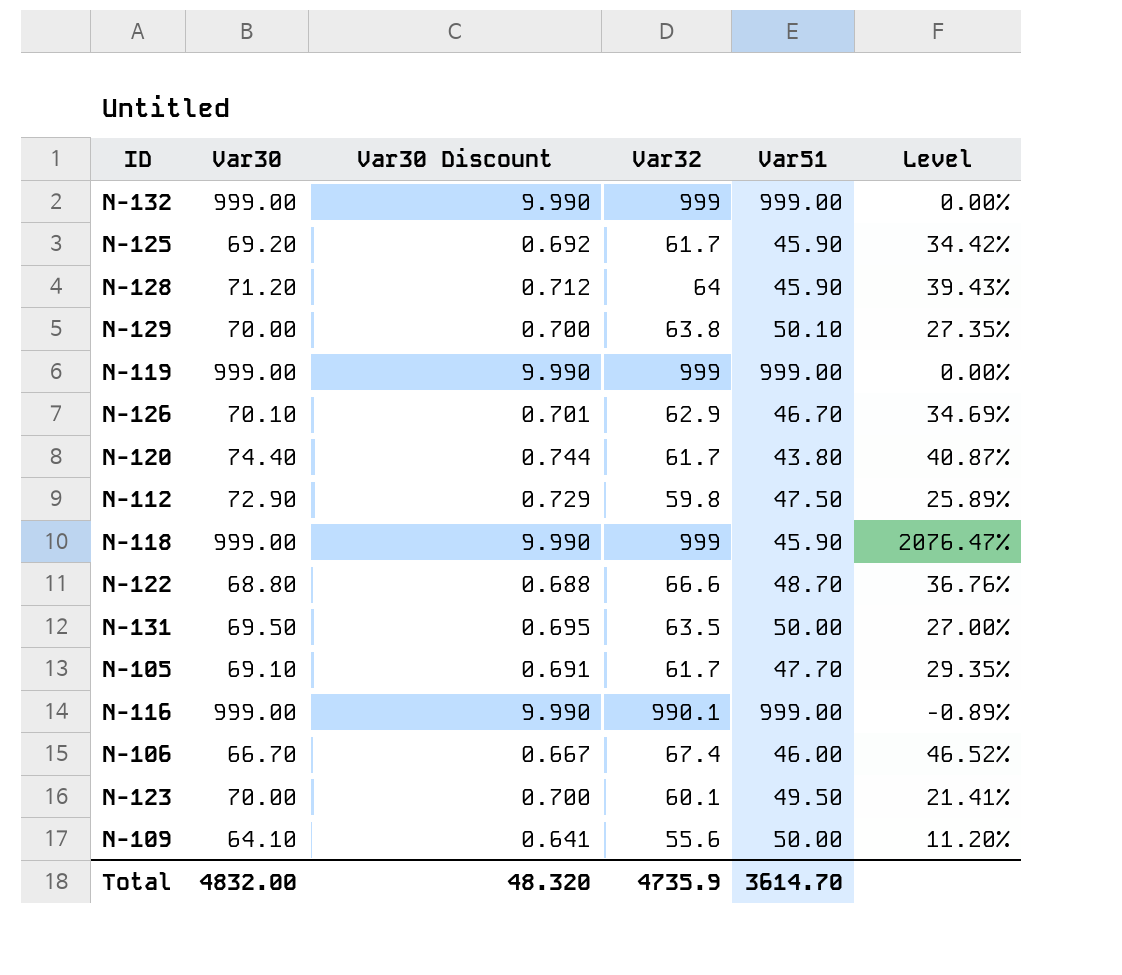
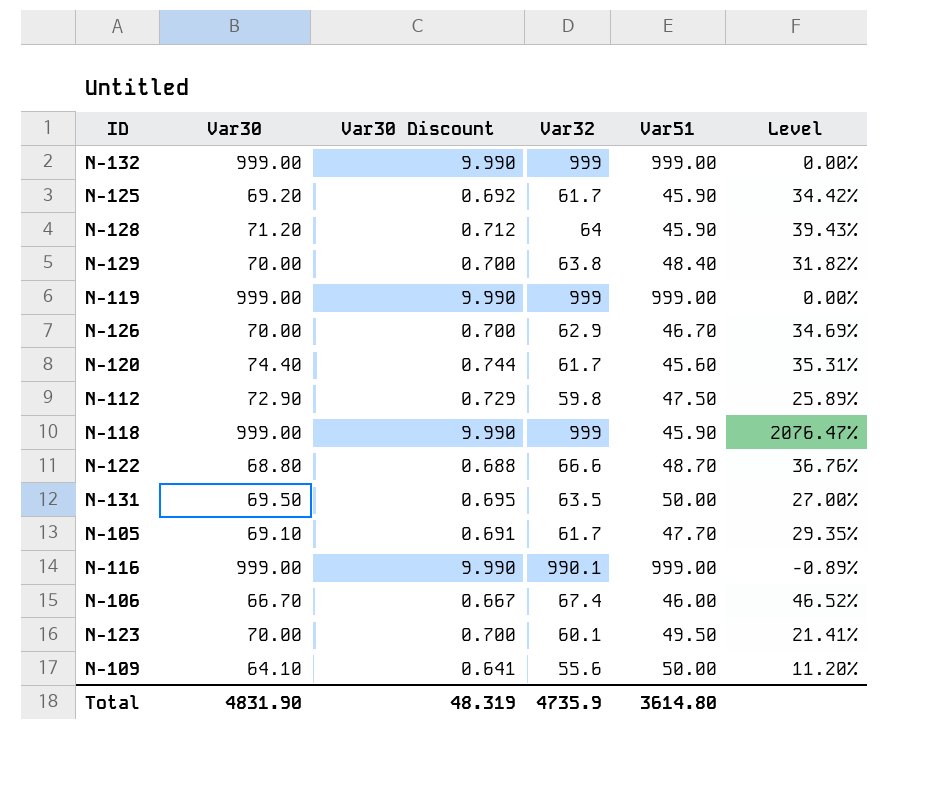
N-129 | Var51: 50.10 -> 48.40
N-129 | Level: 27.35% -> 31.82%
N-126 | Var30: 70.10 -> 70.00
N-126 | Var30 Discount: 0.701 -> 0.700
N-120 | Var51: 43.80 -> 45.60
N-120 | Level: 40.87% -> 35.31%
Total | Var30: 4832.00 -> 4831.90
Total | Var30 Discount: 48.320 -> 48.319
Total | Var51: 3614.70 -> 3614.80

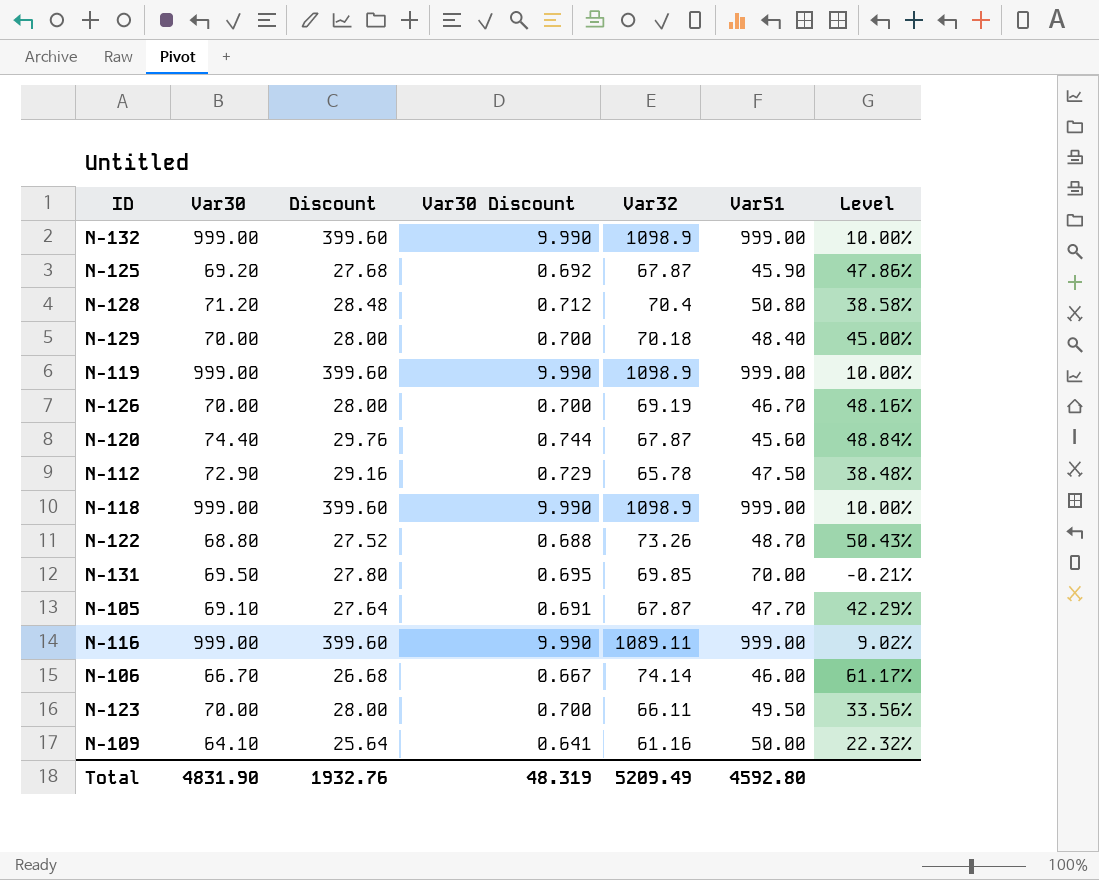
column Discount | formula: none -> [Var30] * 0.4
N-132 | Var32: 999 -> 1098.9
N-132 | Level: 0.00% -> 10.00%
N-125 | Var32: 61.7 -> 67.87
N-125 | Level: 34.42% -> 47.86%
N-128 | Var32: 64 -> 70.4
N-128 | Var51: 45.90 -> 50.80
N-128 | Level: 39.43% -> 38.58%
N-129 | Var32: 63.8 -> 70.18
N-129 | Level: 31.82% -> 45.00%
N-119 | Var32: 999 -> 1098.9
N-119 | Level: 0.00% -> 10.00%
N-126 | Var32: 62.9 -> 69.19
N-126 | Level: 34.69% -> 48.16%
N-120 | Var32: 61.7 -> 67.87
N-120 | Level: 35.31% -> 48.84%
N-112 | Var32: 59.8 -> 65.78
N-112 | Level: 25.89% -> 38.48%
N-118 | Var32: 999 -> 1098.9
N-118 | Var51: 45.90 -> 999.00
N-118 | Level: 2076.47% -> 10.00%
N-122 | Var32: 66.6 -> 73.26
N-122 | Level: 36.76% -> 50.43%
N-131 | Var32: 63.5 -> 69.85
N-131 | Var51: 50.00 -> 70.00
N-131 | Level: 27.00% -> -0.21%
N-105 | Var32: 61.7 -> 67.87
N-105 | Level: 29.35% -> 42.29%
N-116 | Var32: 990.1 -> 1089.11
N-116 | Level: -0.89% -> 9.02%
N-106 | Var32: 67.4 -> 74.14
N-106 | Level: 46.52% -> 61.17%
N-123 | Var32: 60.1 -> 66.11
N-123 | Level: 21.41% -> 33.56%
N-109 | Var32: 55.6 -> 61.16
N-109 | Level: 11.20% -> 22.32%
Total | Var32: 4735.9 -> 5209.49
Total | Var51: 3614.80 -> 4592.80

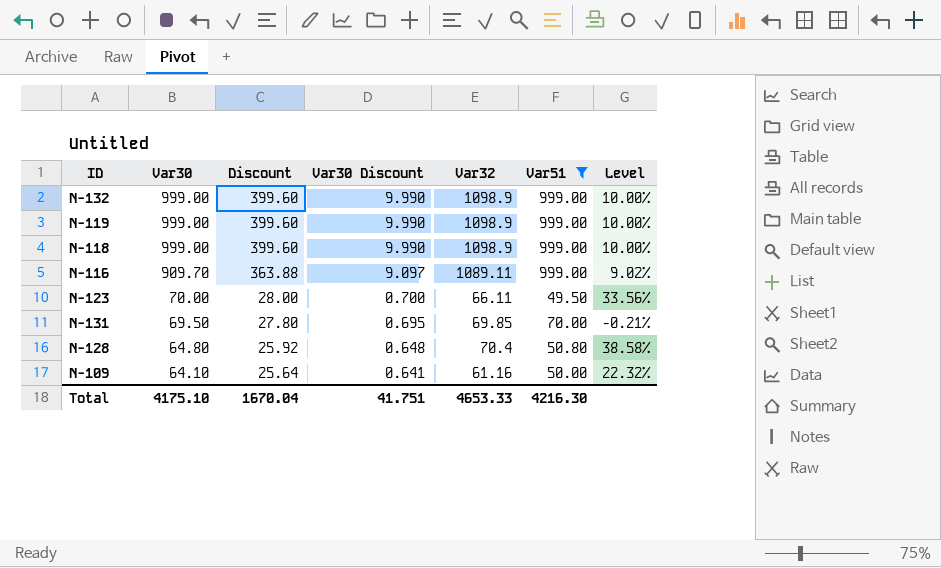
filter: none -> Var51 >= 49.50
row order: none -> Var30 descending
N-116 | Var30: 999.00 -> 909.70
N-116 | Discount: 399.60 -> 363.88
N-116 | Var30 Discount: 9.990 -> 9.097
N-128 | Var30: 71.20 -> 64.80
N-128 | Discount: 28.48 -> 25.92
N-128 | Var30 Discount: 0.712 -> 0.648
Total | Var30: 4831.90 -> 4175.10
Total | Discount: 1932.76 -> 1670.04
Total | Var30 Discount: 48.319 -> 41.751
Total | Var32: 5209.49 -> 4653.33
Total | Var51: 4592.80 -> 4216.30

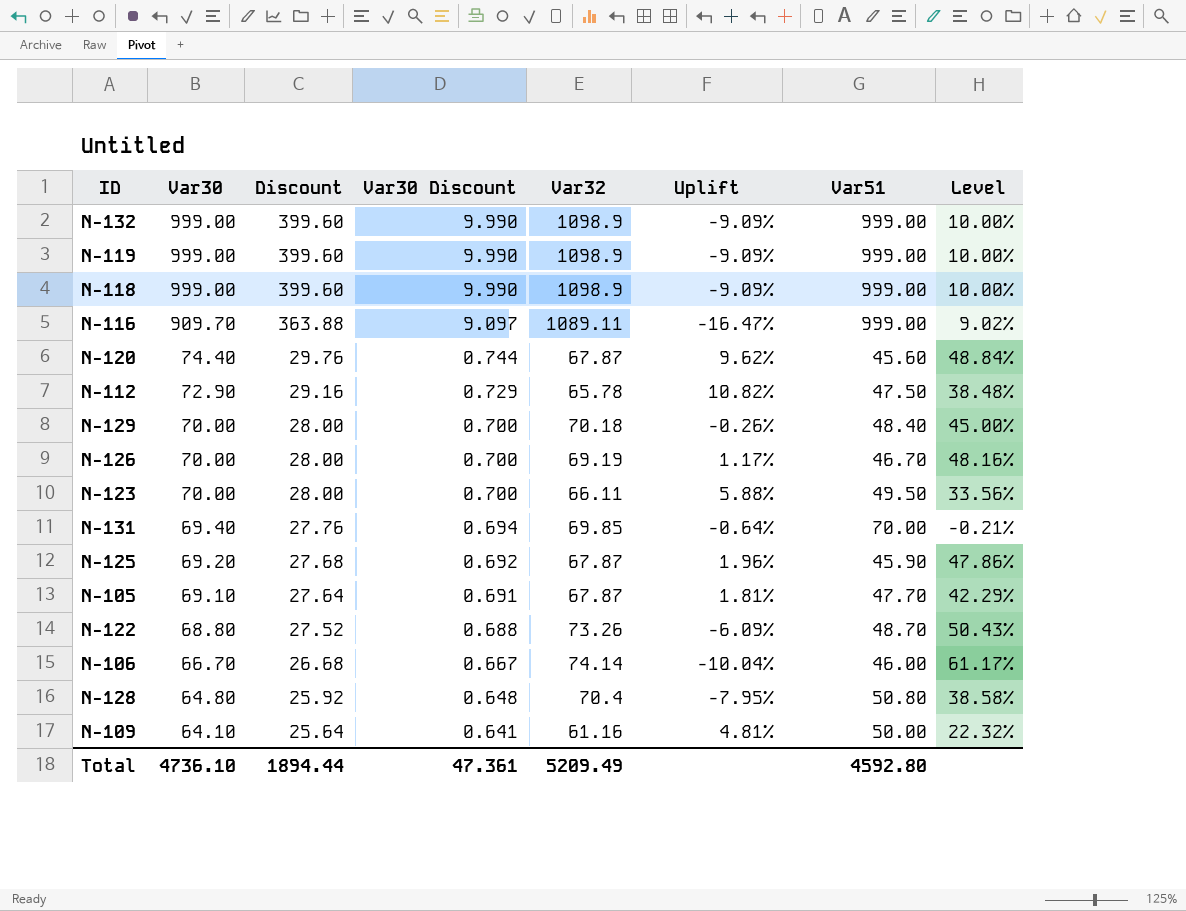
filter: Var51 >= 49.50 -> none
column Uplift | formula: none -> ([Var30] - [Var32]) / [Var32]
N-131 | Var30: 69.50 -> 69.40
N-131 | Discount: 27.80 -> 27.76
N-131 | Var30 Discount: 0.695 -> 0.694
Total | Var30: 4175.10 -> 4736.10
Total | Discount: 1670.04 -> 1894.44
Total | Var30 Discount: 41.751 -> 47.361
Total | Var32: 4653.33 -> 5209.49
Total | Var51: 4216.30 -> 4592.80

